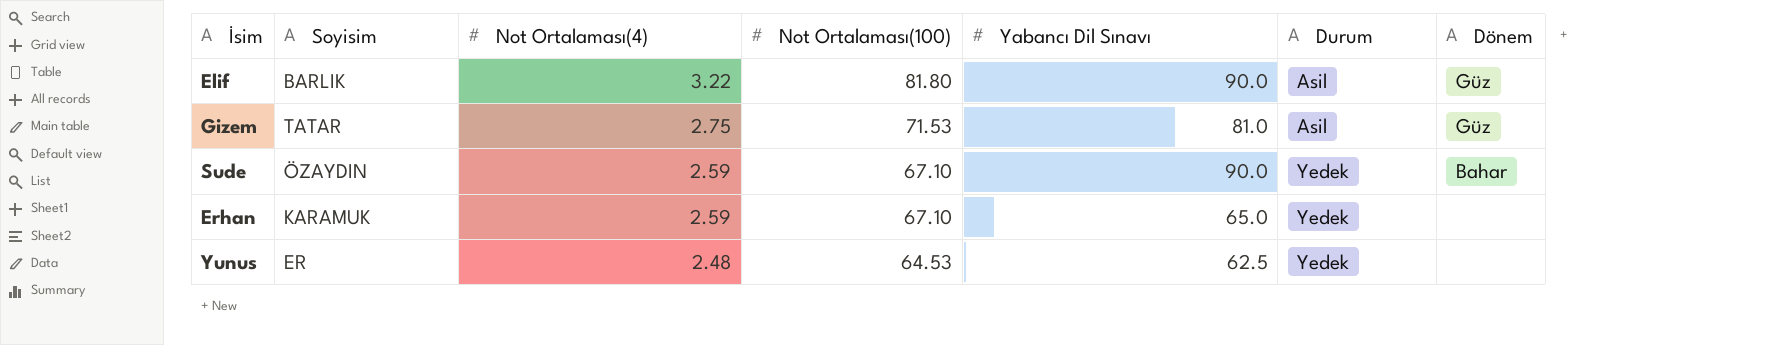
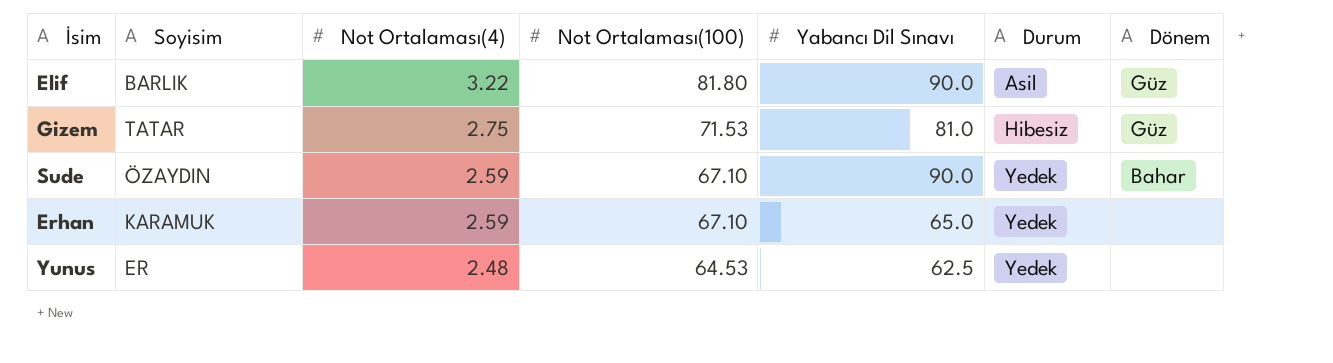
Gizem | Durum: Asil -> Hibesiz

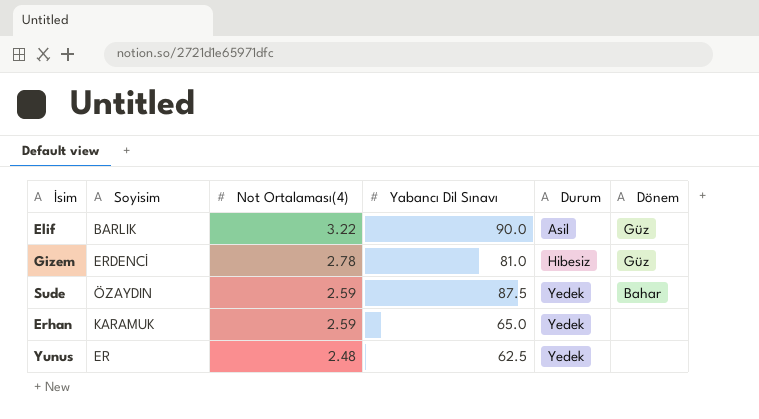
column Not Ortalaması(100) | position: 4 -> none
Gizem | Soyisim: TATAR -> ERDENCİ
Gizem | Not Ortalaması(4): 2.75 -> 2.78
Sude | Yabancı Dil Sınavı: 90.0 -> 87.5

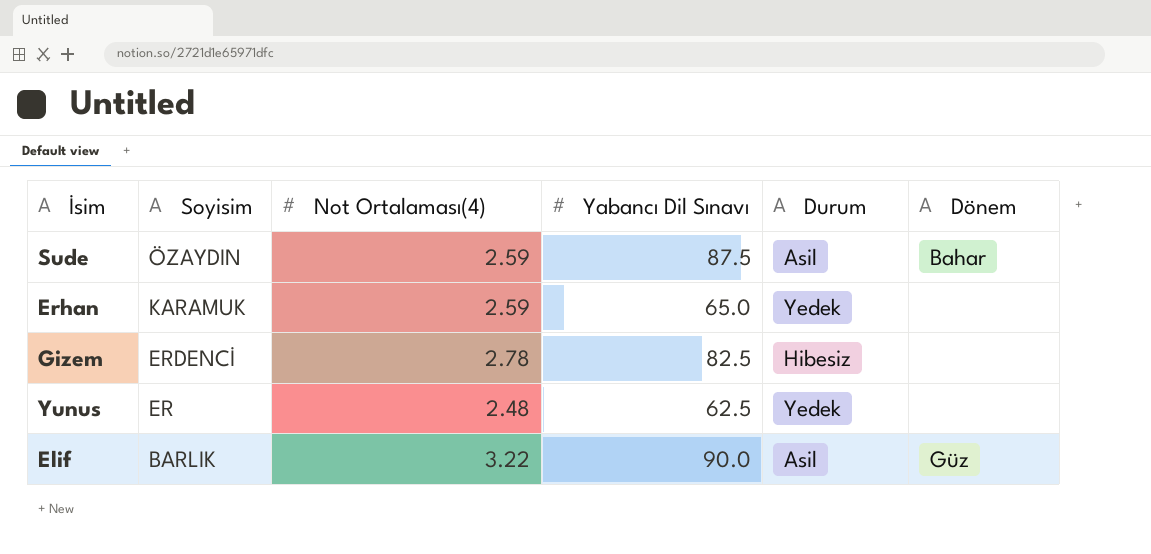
row order: Not Ortalaması(4) descending -> Soyisim descending
Sude | Durum: Yedek -> Asil
Gizem | Yabancı Dil Sınavı: 81.0 -> 82.5
Gizem | Dönem: Güz -> none

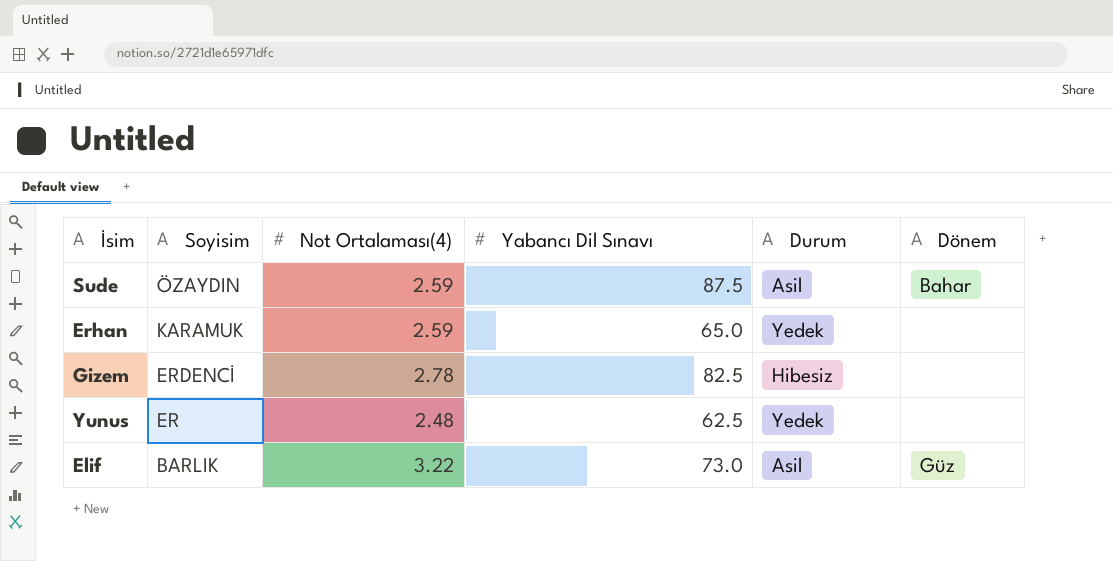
Elif | Yabancı Dil Sınavı: 90.0 -> 73.0

